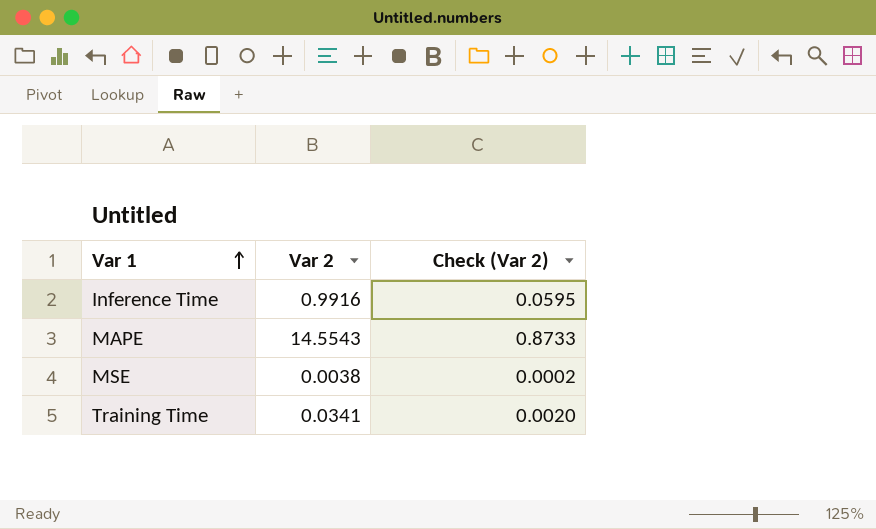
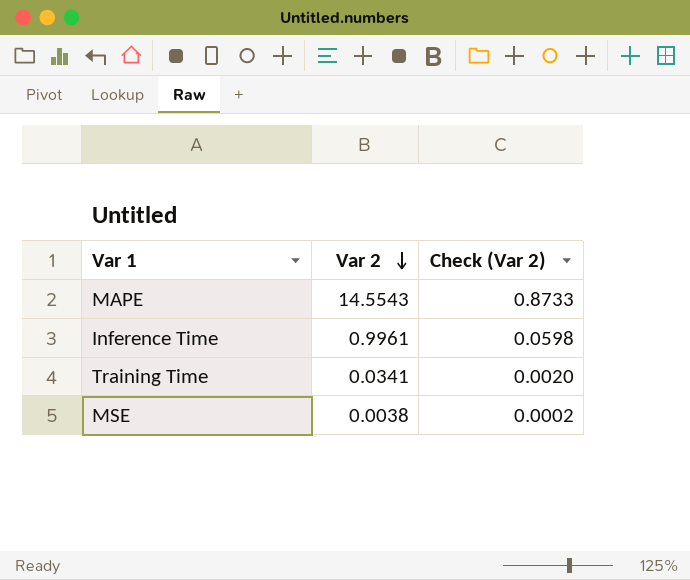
row order: Var 1 ascending -> Var 2 descending
Inference Time | Var 2: 0.9916 -> 0.9961
Inference Time | Check (Var 2): 0.0595 -> 0.0598

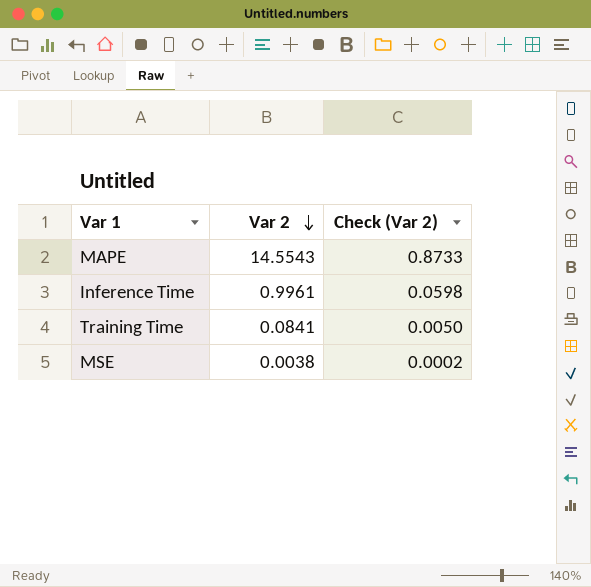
Training Time | Var 2: 0.0341 -> 0.0841
Training Time | Check (Var 2): 0.0020 -> 0.0050

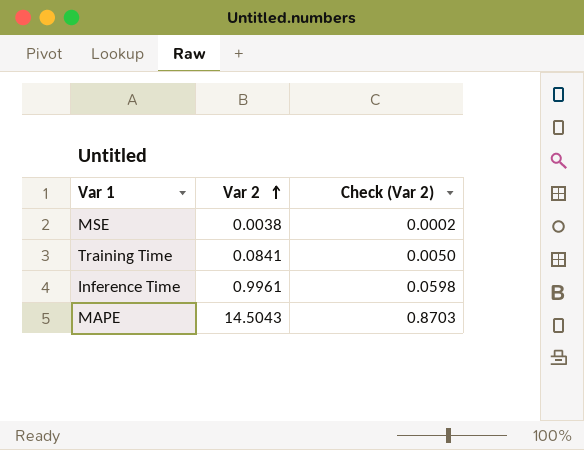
row order: Var 2 descending -> Var 2 ascending
MAPE | Var 2: 14.5543 -> 14.5043
MAPE | Check (Var 2): 0.8733 -> 0.8703

